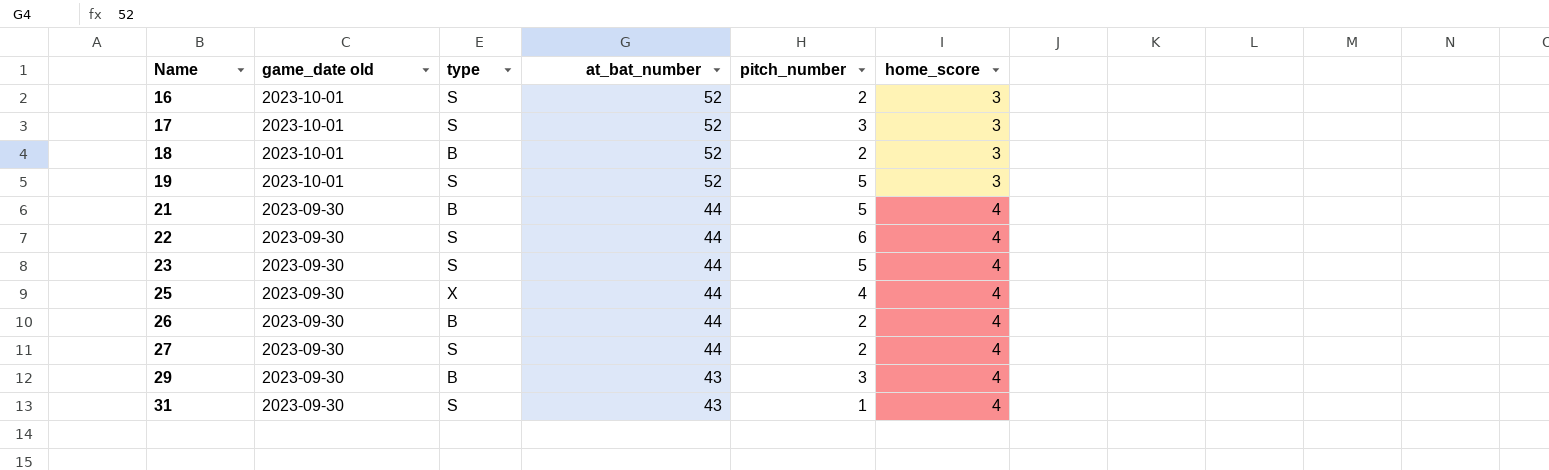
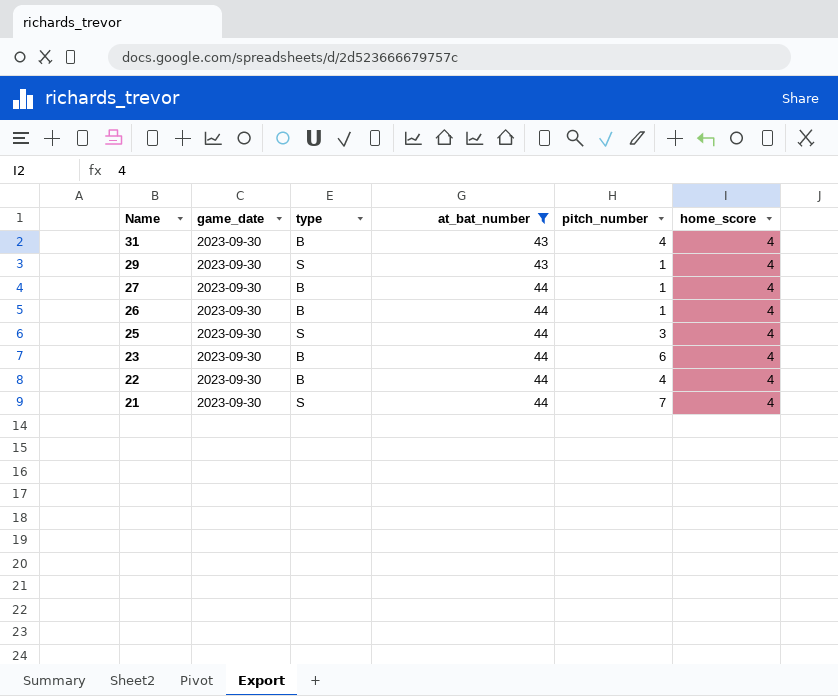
filter: none -> at_bat_number != 52
row order: Name ascending -> Name descending
column name: game_date old -> game_date
31 | type: S -> B
31 | pitch_number: 1 -> 4
29 | type: B -> S
29 | pitch_number: 3 -> 1
27 | type: S -> B
27 | pitch_number: 2 -> 1
26 | pitch_number: 2 -> 1
25 | type: X -> S
25 | pitch_number: 4 -> 3
23 | type: S -> B
23 | pitch_number: 5 -> 6
22 | type: S -> B
22 | pitch_number: 6 -> 4
21 | type: B -> S
21 | pitch_number: 5 -> 7

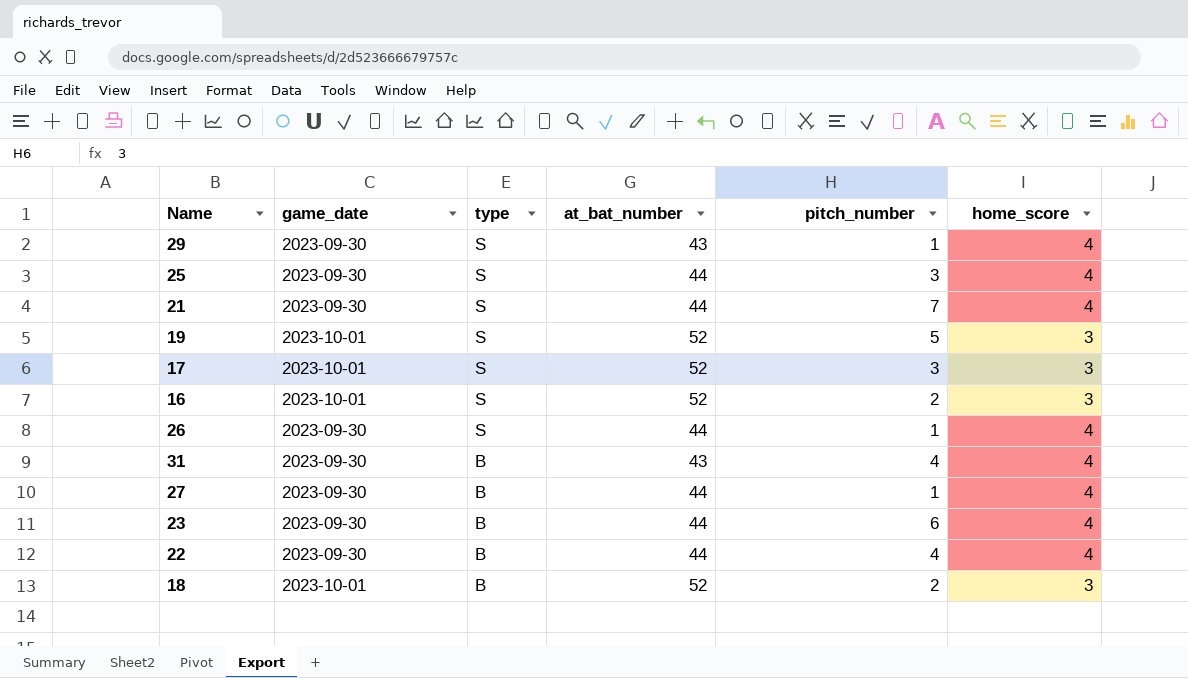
filter: at_bat_number != 52 -> none
row order: Name descending -> type descending
26 | type: B -> S

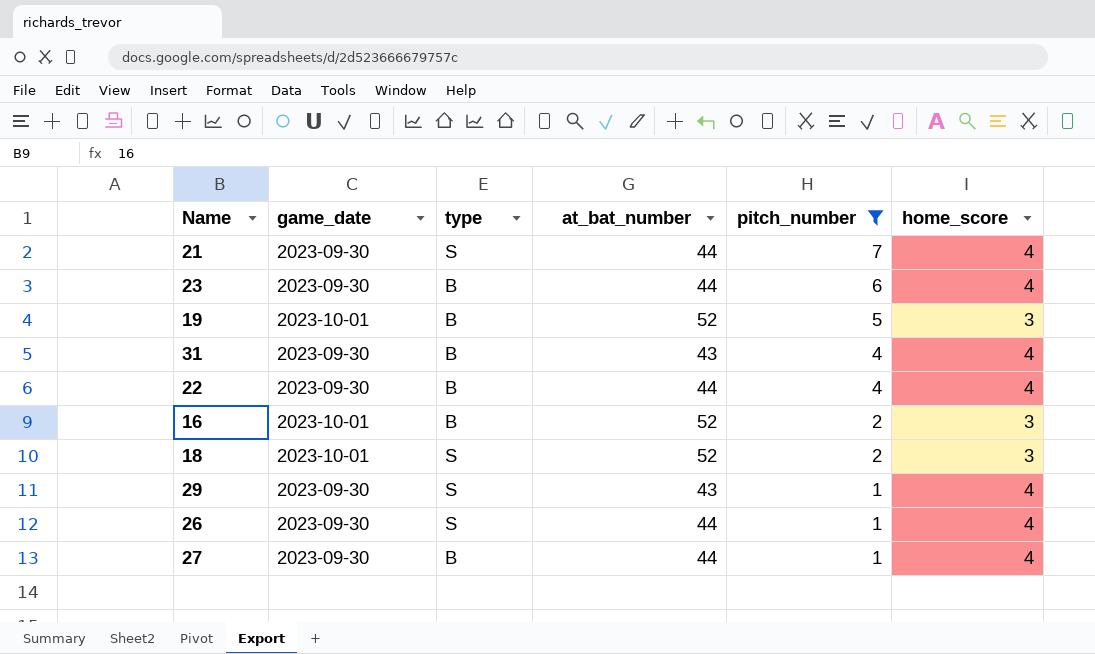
filter: none -> pitch_number != 3
row order: type descending -> pitch_number descending
19 | type: S -> B
16 | type: S -> B
18 | type: B -> S

